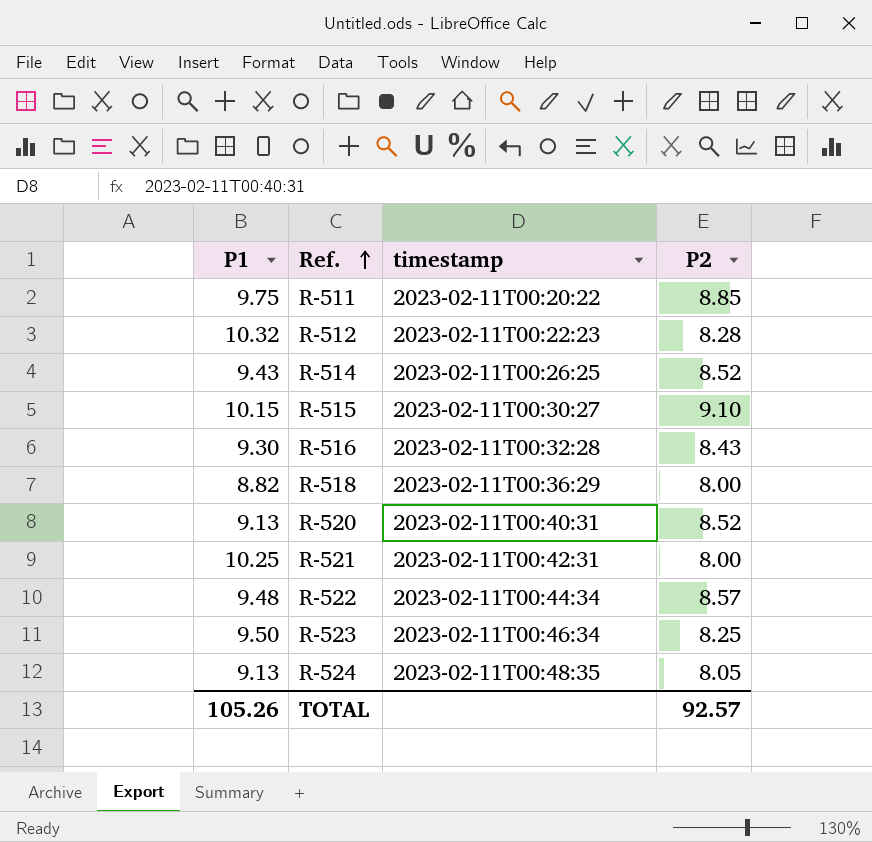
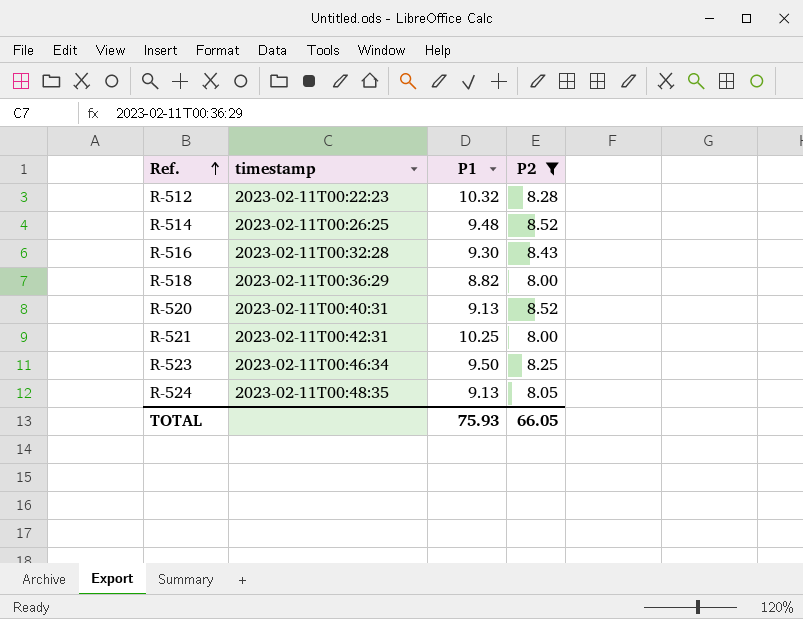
filter: none -> P2 <= 8.52
column P1 | position: 1 -> 3
R-514 | P1: 9.43 -> 9.48
TOTAL | P1: 105.26 -> 75.93
TOTAL | P2: 92.57 -> 66.05

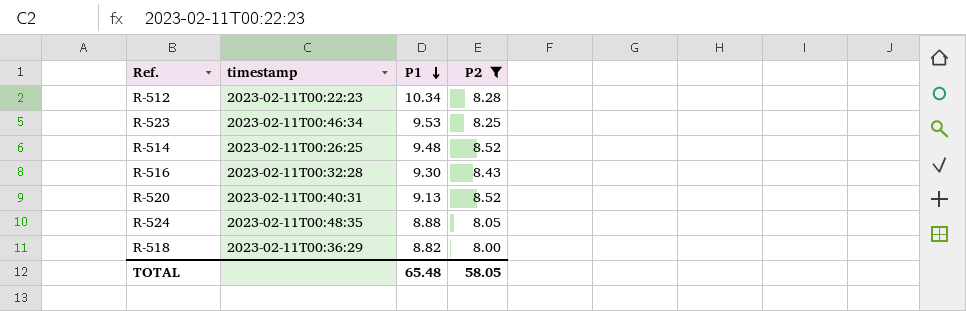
row order: Ref. ascending -> P1 descending
row R-521: 2023-02-11T00:42:31 | 10.25 | 8.00 -> none
R-512 | P1: 10.32 -> 10.34
R-523 | P1: 9.50 -> 9.53
R-524 | P1: 9.13 -> 8.88
TOTAL | P1: 75.93 -> 65.48
TOTAL | P2: 66.05 -> 58.05

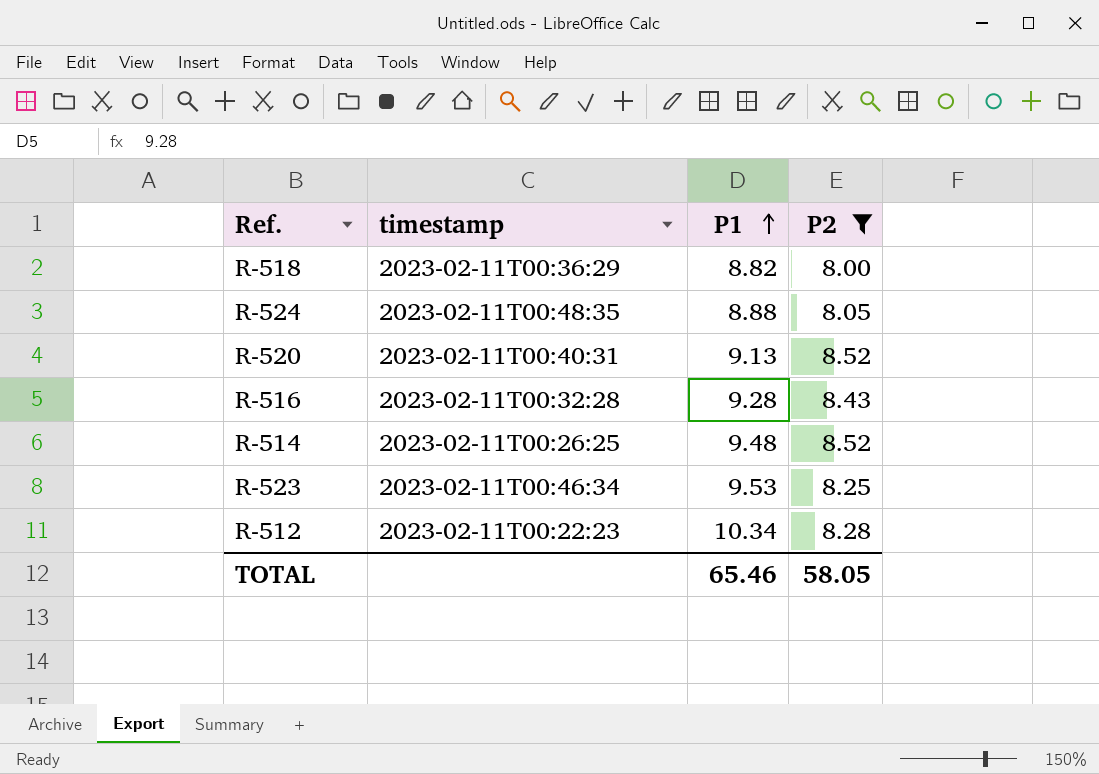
row order: P1 descending -> P1 ascending
R-516 | P1: 9.30 -> 9.28
TOTAL | P1: 65.48 -> 65.46

